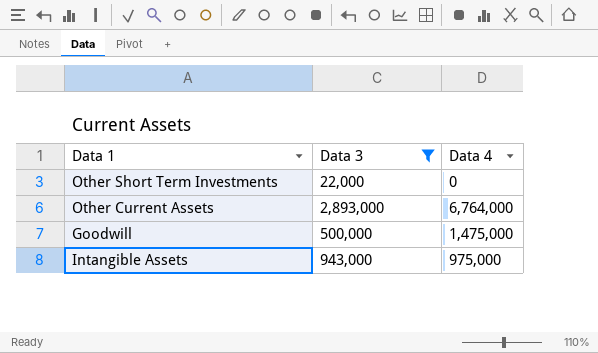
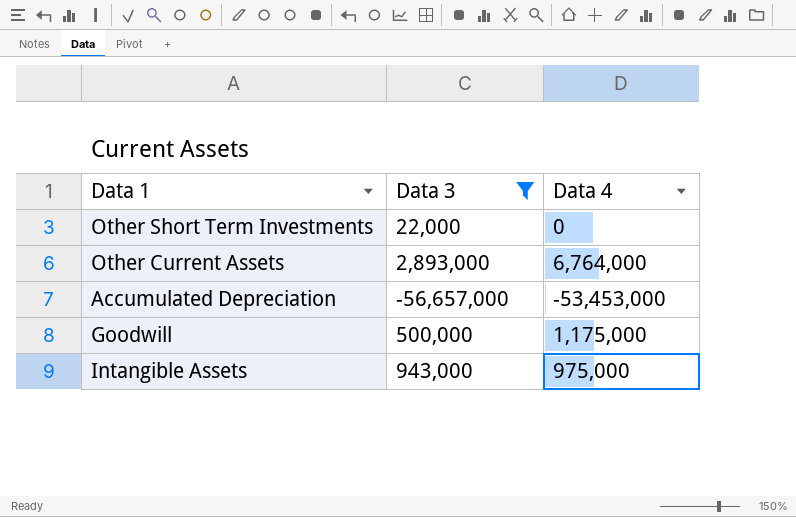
row Accumulated Depreciation: none -> -56,657,000 | -53,453,000
Goodwill | Data 4: 1,475,000 -> 1,175,000

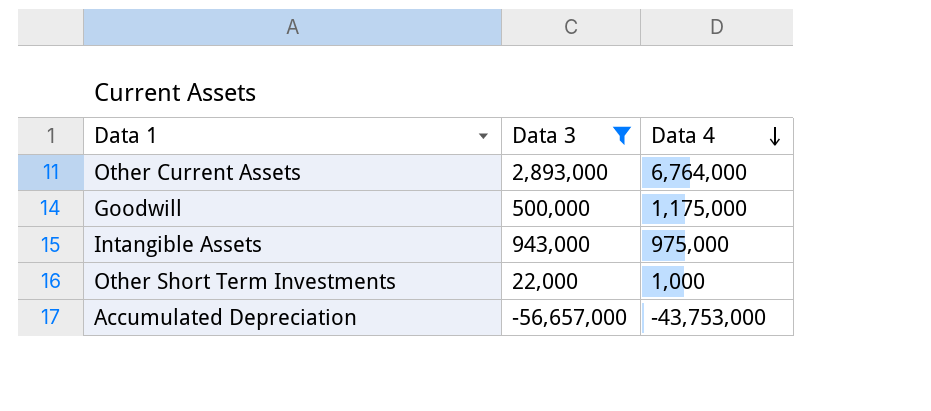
row order: none -> Data 4 descending
Other Short Term Investments | Data 4: 0 -> 1,000
Accumulated Depreciation | Data 4: -53,453,000 -> -43,753,000

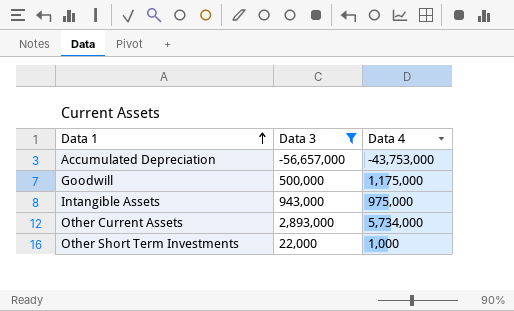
row order: Data 4 descending -> Data 1 ascending
Other Current Assets | Data 4: 6,764,000 -> 5,734,000

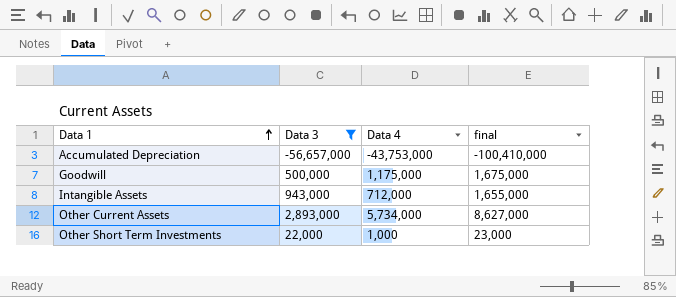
column final | formula: none -> [Data 3] + [Data 4]
Intangible Assets | Data 4: 975,000 -> 712,000

